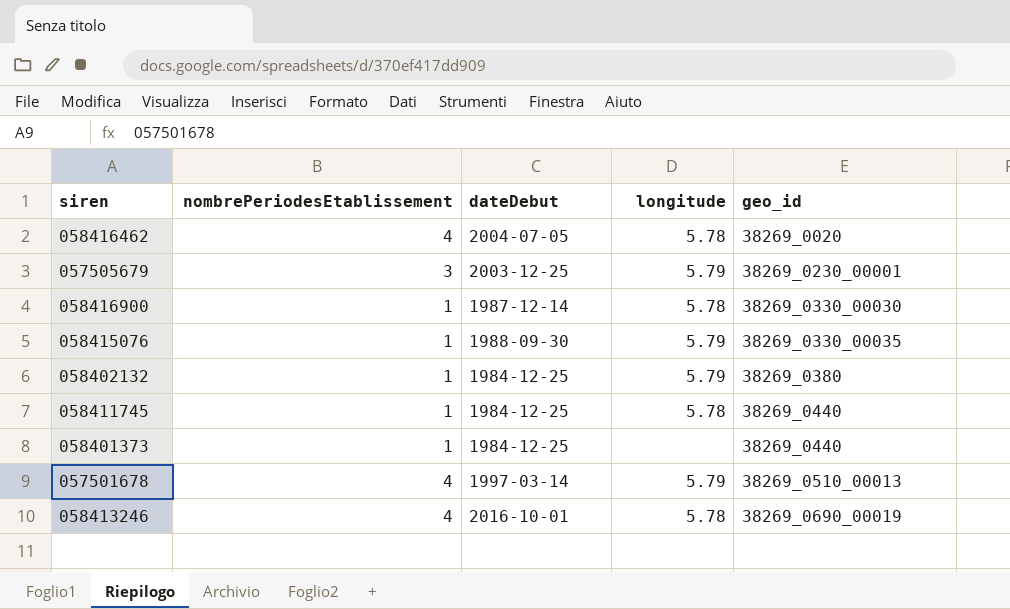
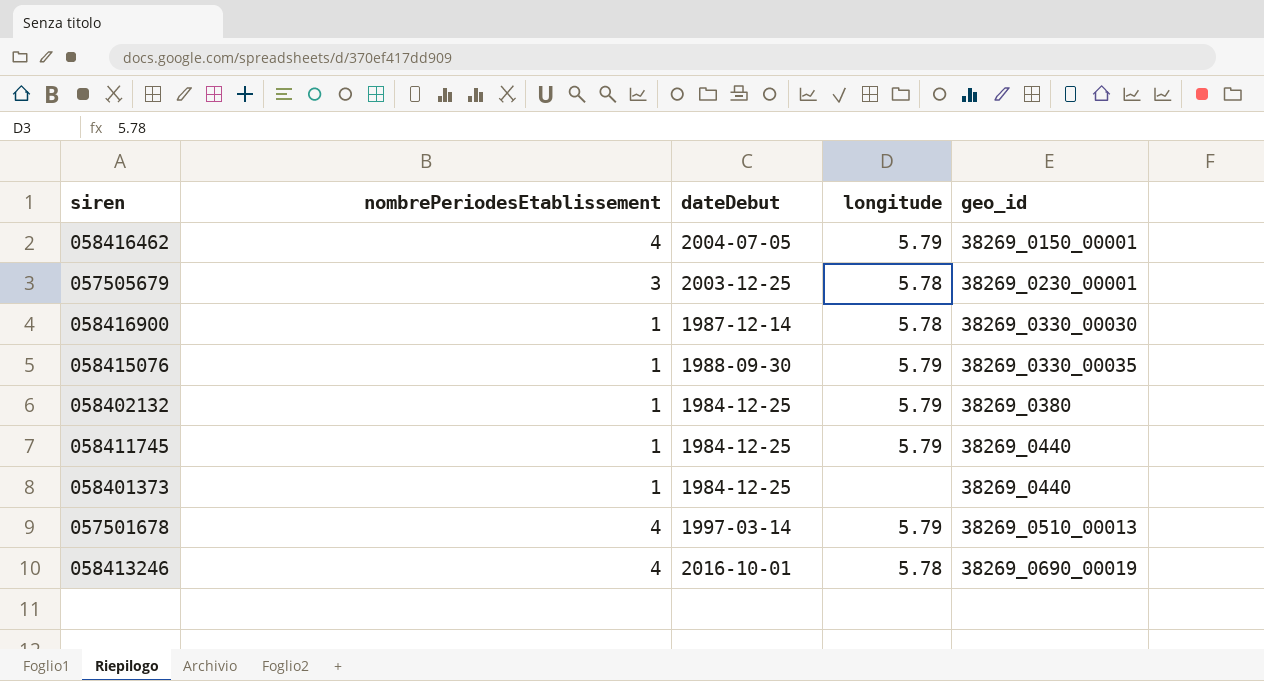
058416462 | longitude: 5.78 -> 5.79
058416462 | geo_id: 38269_0020 -> 38269_0150_00001
057505679 | longitude: 5.79 -> 5.78
058411745 | longitude: 5.78 -> 5.79

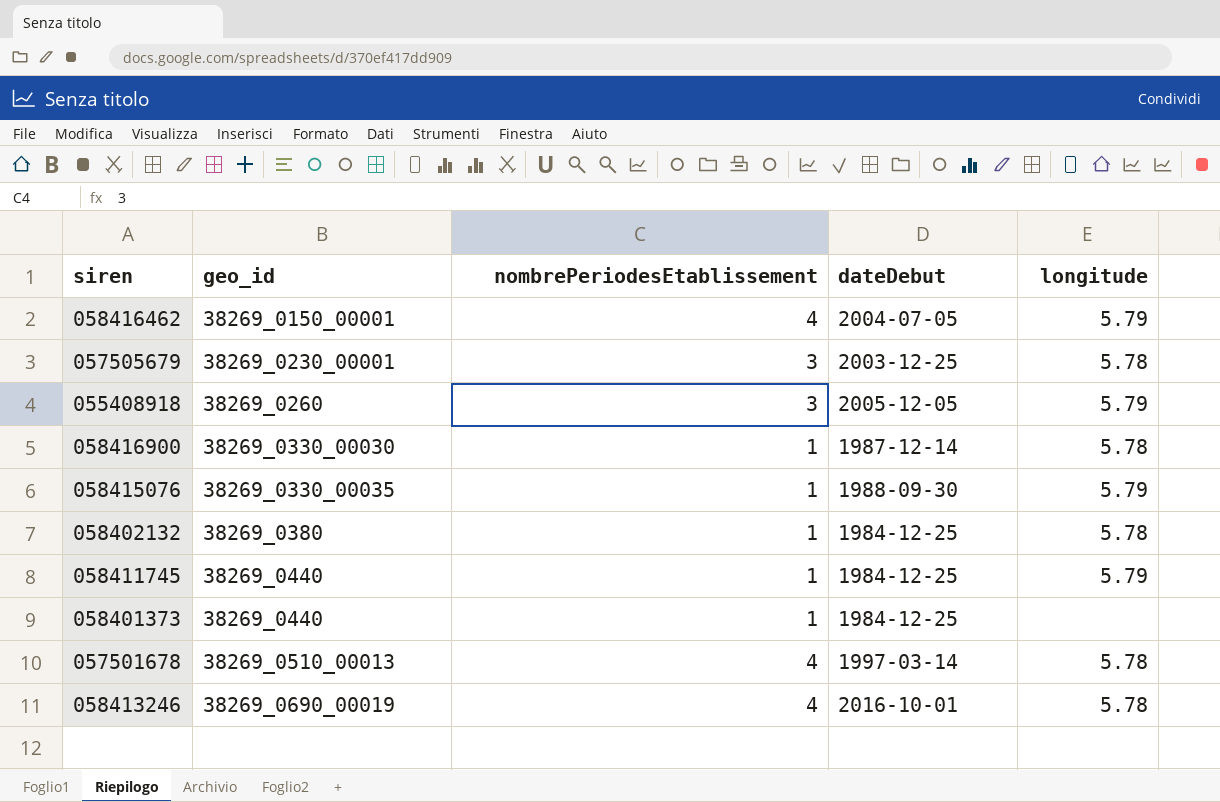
column geo_id | position: 5 -> 2
row 055408918: none -> 38269_0260 | 3 | 2005-12-05 | 5.79
058402132 | longitude: 5.79 -> 5.78
057501678 | longitude: 5.79 -> 5.78

